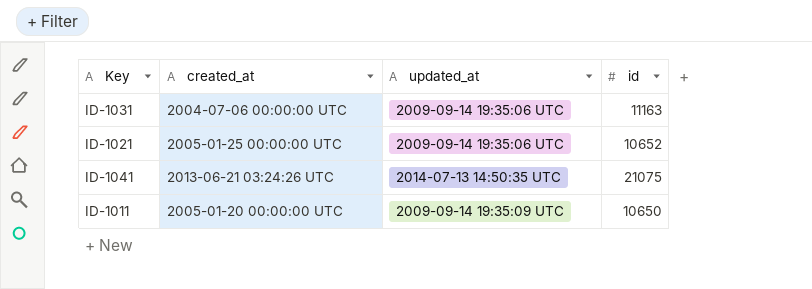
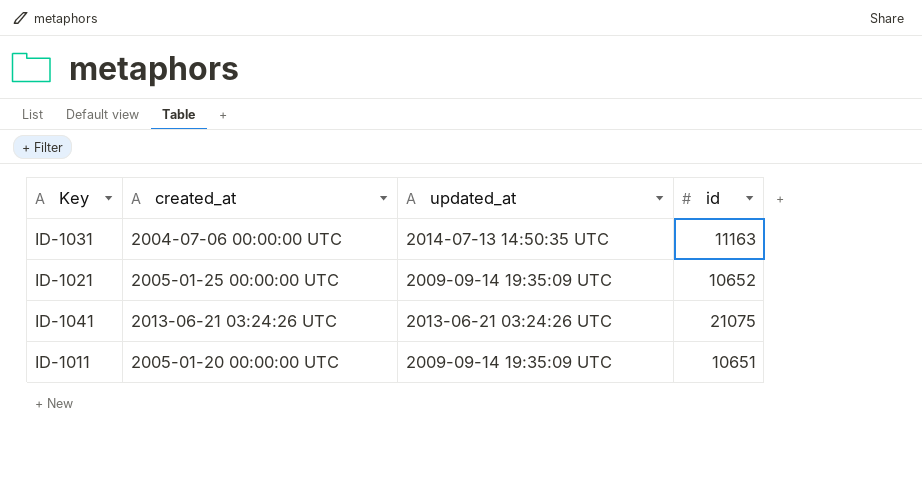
ID-1031 | updated_at: 2009-09-14 19:35:06 UTC -> 2014-07-13 14:50:35 UTC
ID-1021 | updated_at: 2009-09-14 19:35:06 UTC -> 2009-09-14 19:35:09 UTC
ID-1041 | updated_at: 2014-07-13 14:50:35 UTC -> 2013-06-21 03:24:26 UTC
ID-1011 | id: 10650 -> 10651

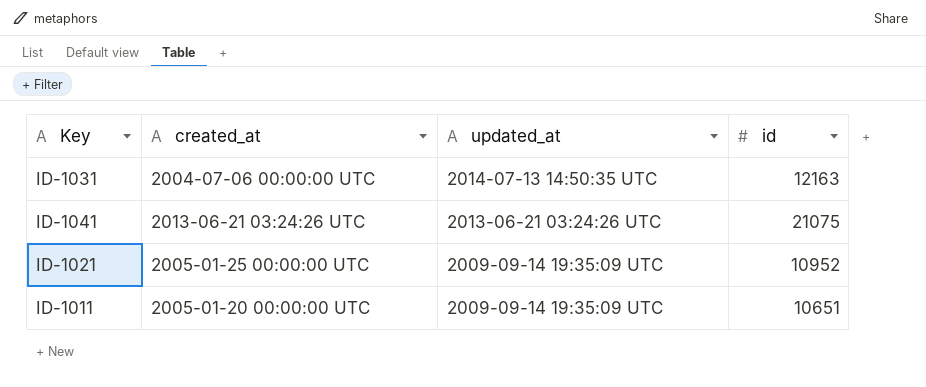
row order: none -> updated_at descending
ID-1031 | id: 11163 -> 12163
ID-1021 | id: 10652 -> 10952

